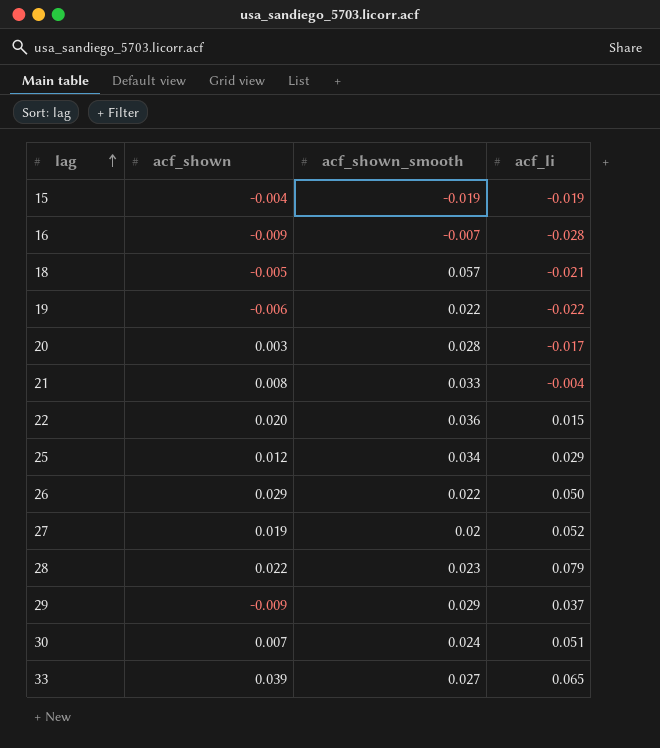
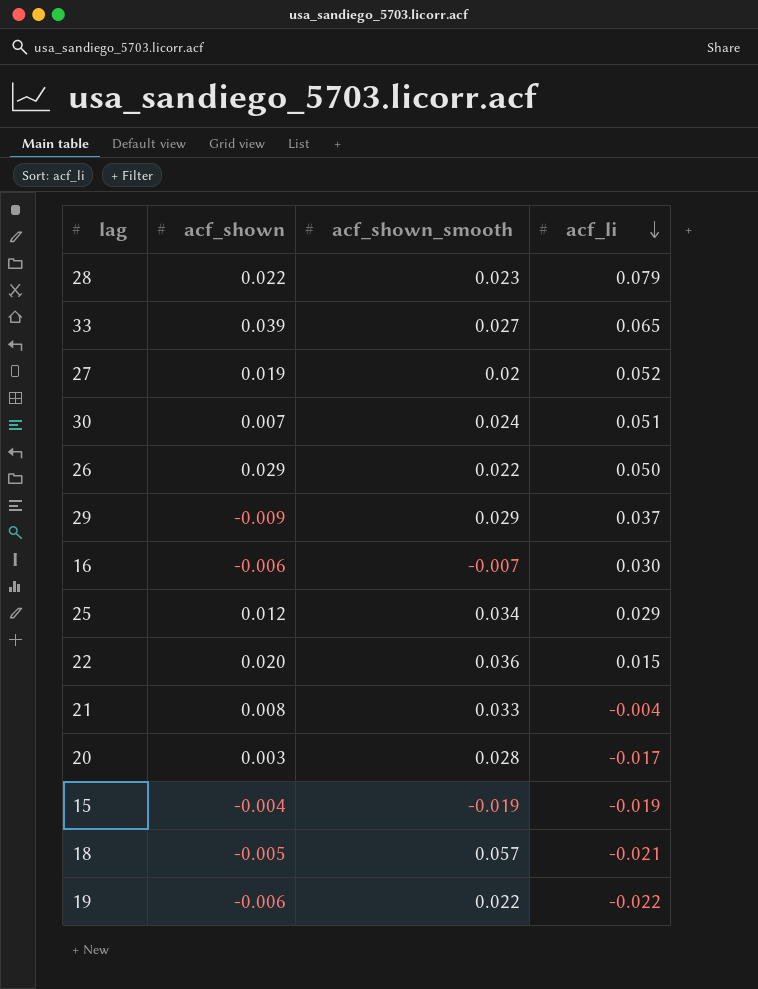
row order: lag ascending -> acf_li descending
16 | acf_shown: -0.009 -> -0.006
16 | acf_li: -0.028 -> 0.030

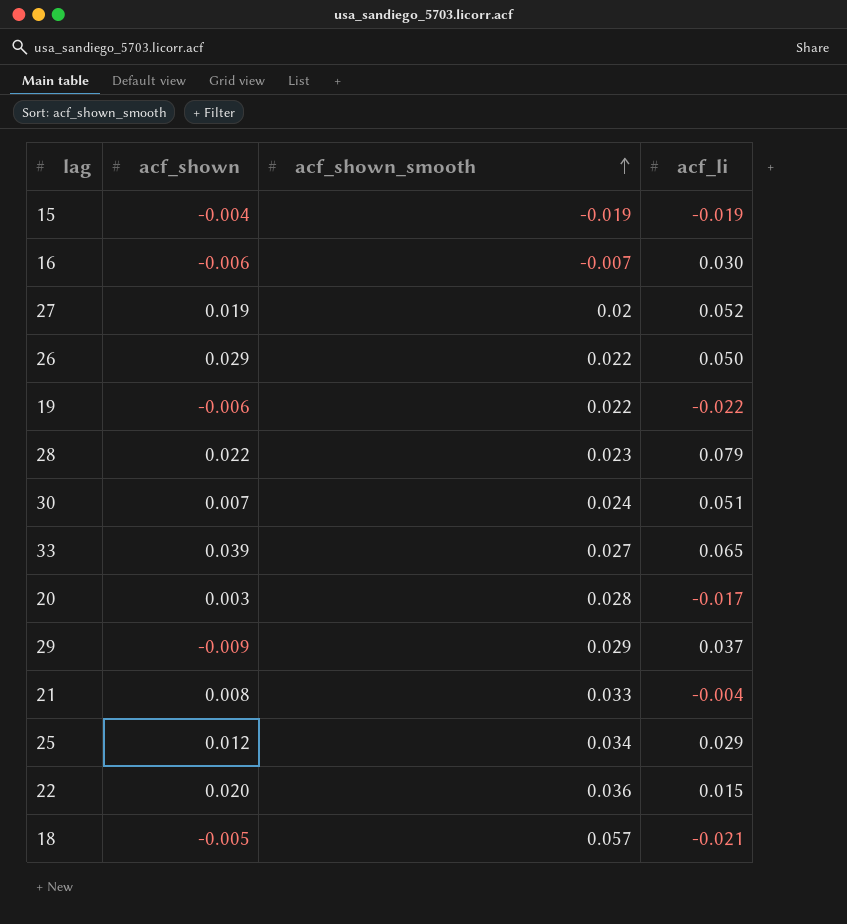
row order: acf_li descending -> acf_shown_smooth ascending

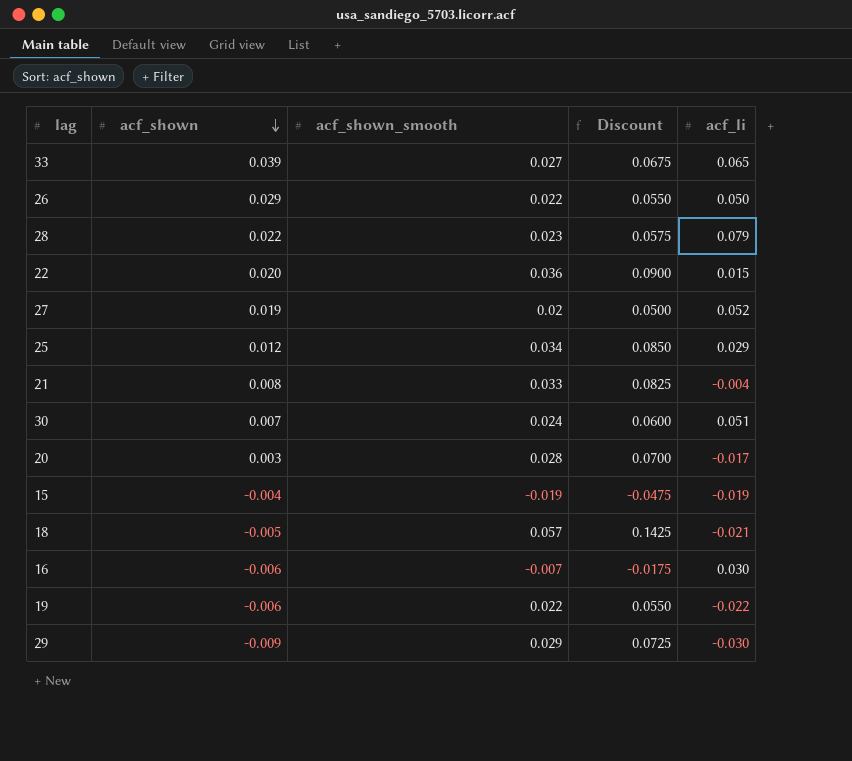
row order: acf_shown_smooth ascending -> acf_shown descending
column Discount | formula: none -> [acf_shown_smooth] * 2.5
29 | acf_li: 0.037 -> -0.030

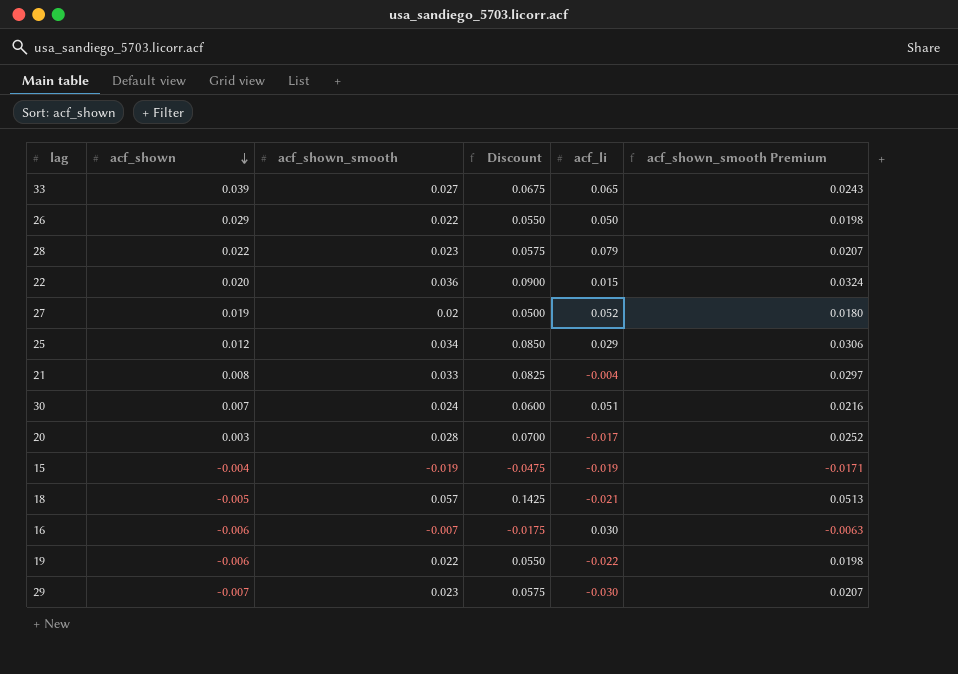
column acf_shown_smooth Premium | formula: none -> [acf_shown_smooth] * 0.9
29 | acf_shown: -0.009 -> -0.007
29 | acf_shown_smooth: 0.029 -> 0.023
29 | Discount: 0.0725 -> 0.0575

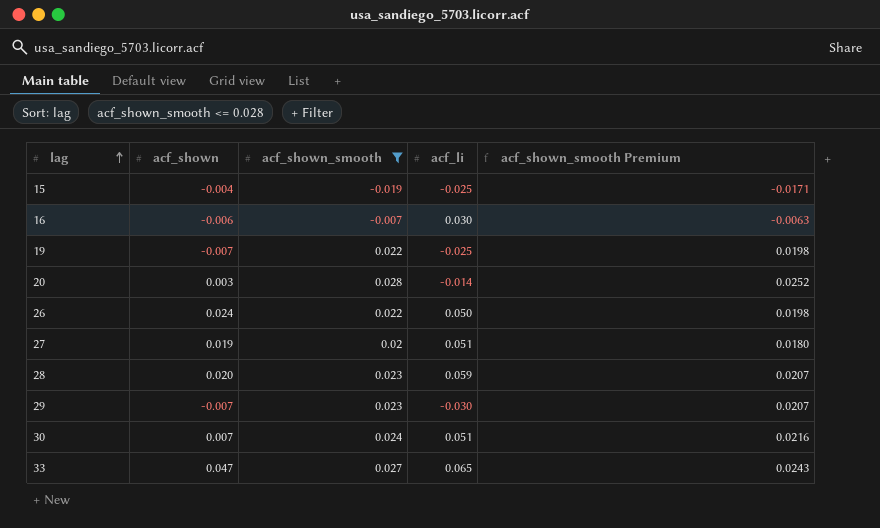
filter: none -> acf_shown_smooth <= 0.028
row order: acf_shown descending -> lag ascending
column Discount | formula: [acf_shown_smooth] * 2.5 -> none
15 | acf_li: -0.019 -> -0.025
19 | acf_shown: -0.006 -> -0.007
19 | acf_li: -0.022 -> -0.025
20 | acf_li: -0.017 -> -0.014
26 | acf_shown: 0.029 -> 0.024
27 | acf_li: 0.052 -> 0.051
28 | acf_shown: 0.022 -> 0.020
28 | acf_li: 0.079 -> 0.059
33 | acf_shown: 0.039 -> 0.047

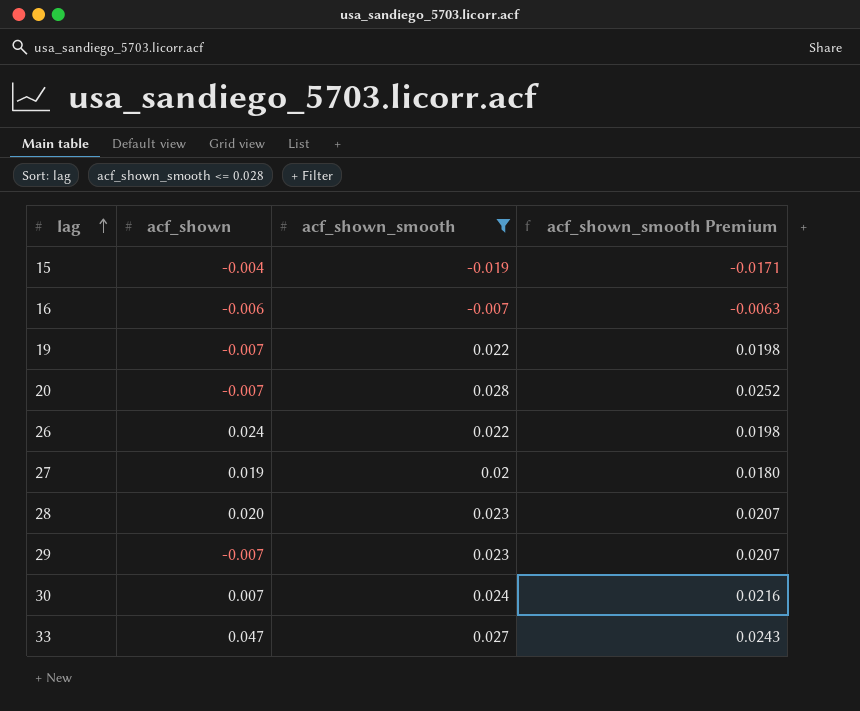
column acf_li | position: 4 -> none
20 | acf_shown: 0.003 -> -0.007

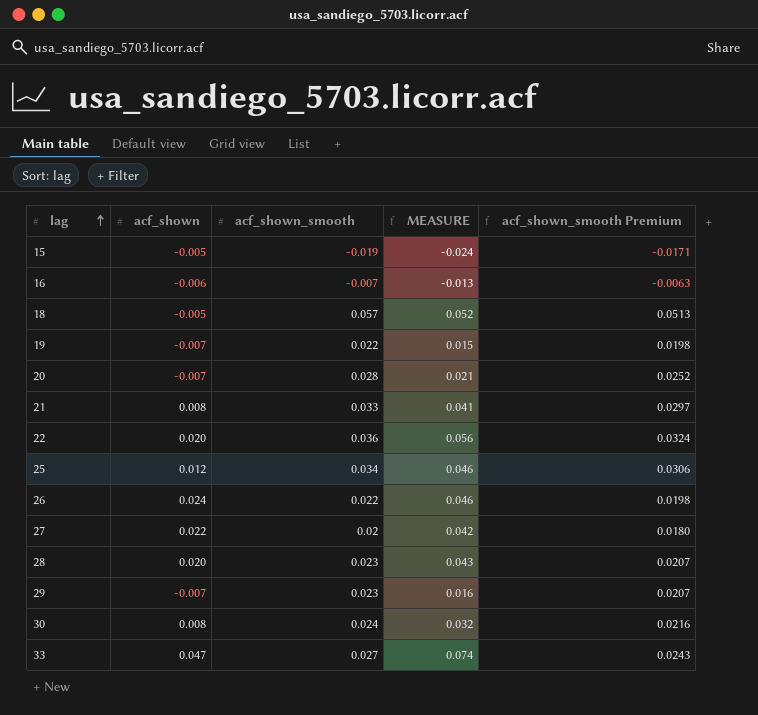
filter: acf_shown_smooth <= 0.028 -> none
column MEASURE | formula: none -> [acf_shown] + [acf_shown_smooth]
15 | acf_shown: -0.004 -> -0.005
27 | acf_shown: 0.019 -> 0.022
30 | acf_shown: 0.007 -> 0.008

